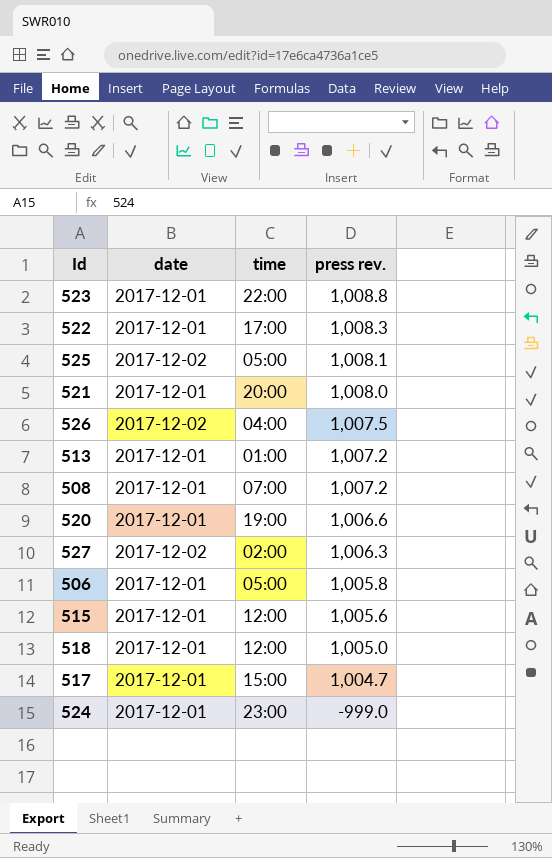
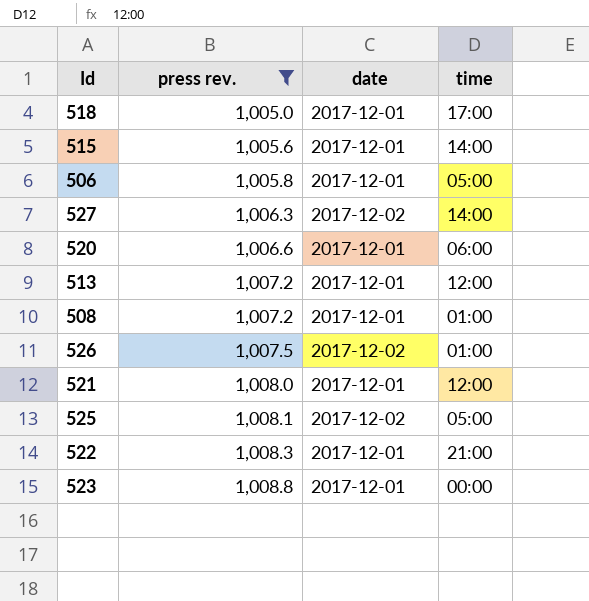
filter: none -> press rev. >= 1,005.0
row order: press rev. descending -> press rev. ascending
column press rev. | position: 4 -> 2
518 | time: 12:00 -> 17:00
515 | time: 12:00 -> 14:00
527 | time: 02:00 -> 14:00
520 | time: 19:00 -> 06:00
513 | time: 01:00 -> 12:00
508 | time: 07:00 -> 01:00
526 | time: 04:00 -> 01:00
521 | time: 20:00 -> 12:00
522 | time: 17:00 -> 21:00
523 | time: 22:00 -> 00:00

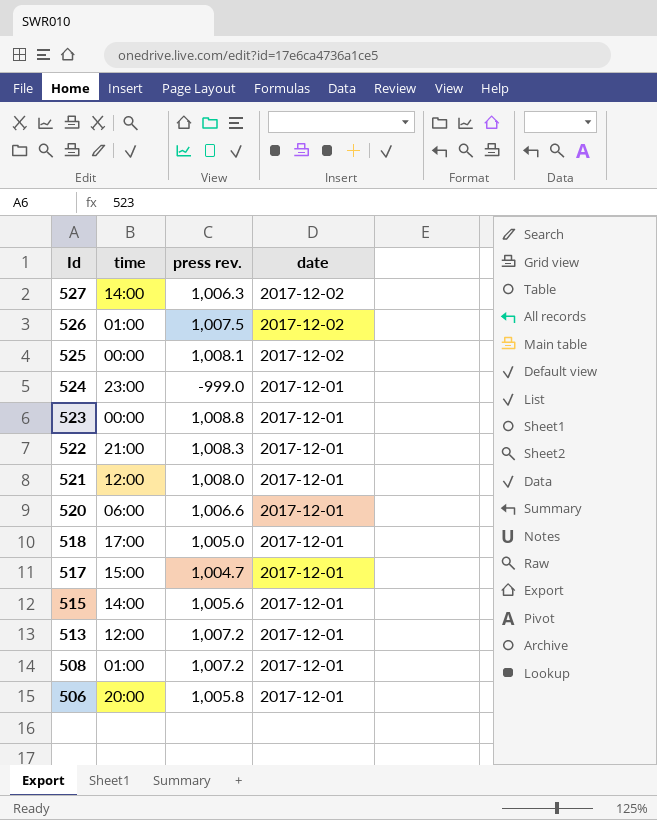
filter: press rev. >= 1,005.0 -> none
row order: press rev. ascending -> Id descending
column time | position: 4 -> 2
525 | time: 05:00 -> 00:00
506 | time: 05:00 -> 20:00

